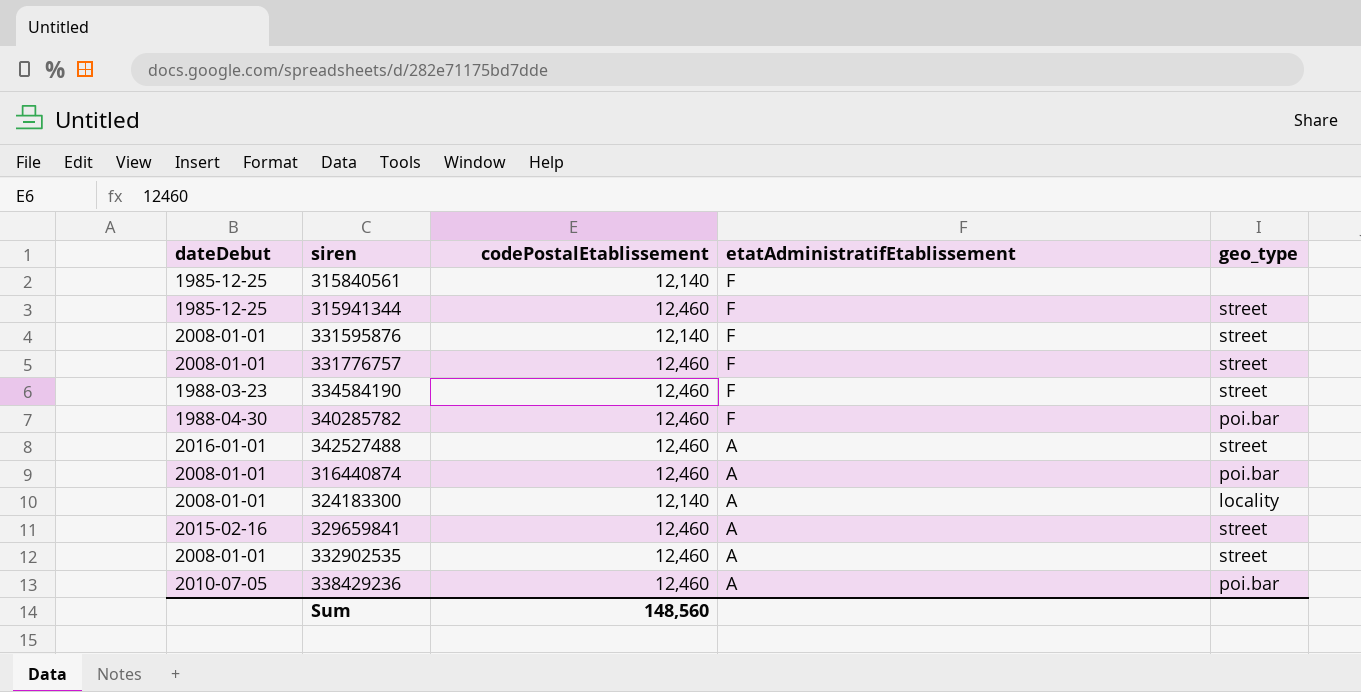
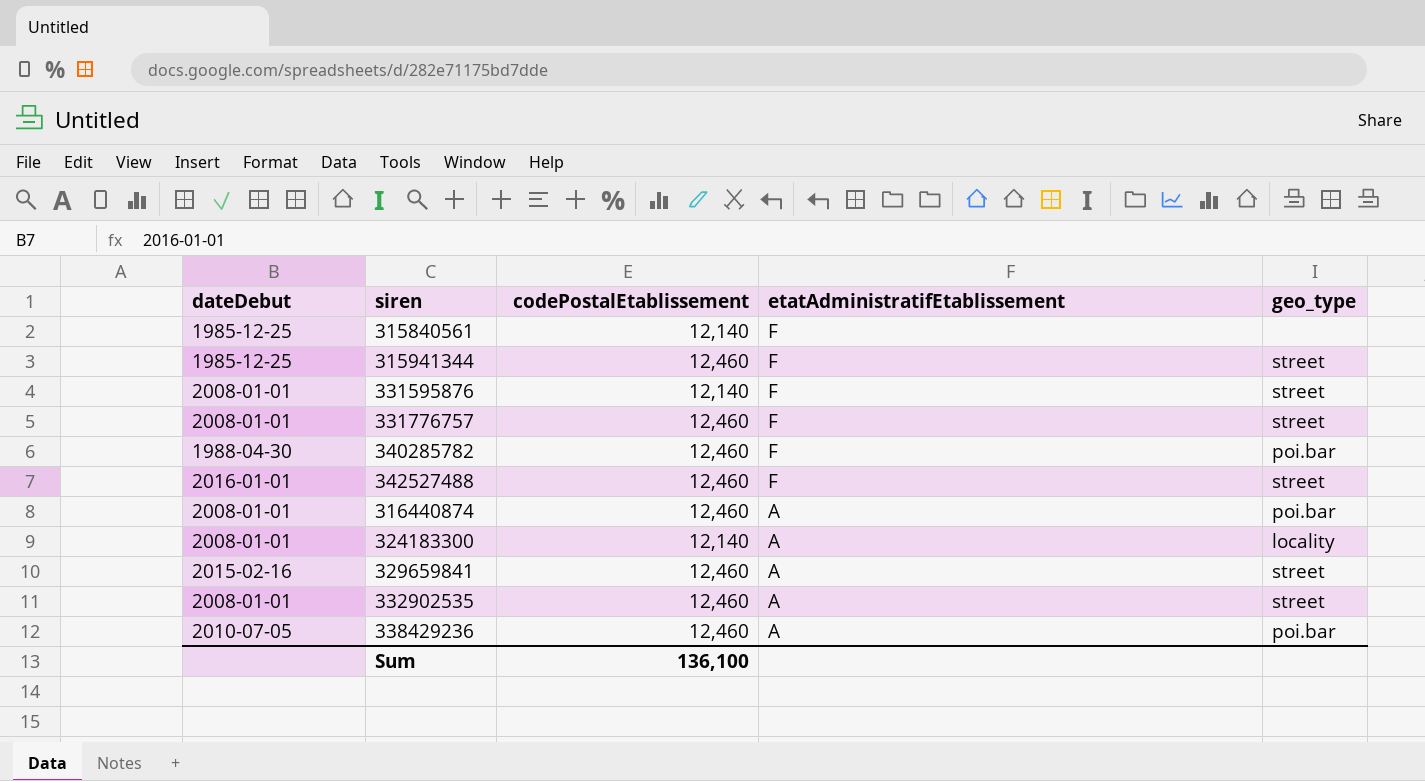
row 334584190: 1988-03-23 | 12,460 | F | street -> none
342527488 | etatAdministratifEtablissement: A -> F
Sum | codePostalEtablissement: 148,560 -> 136,100

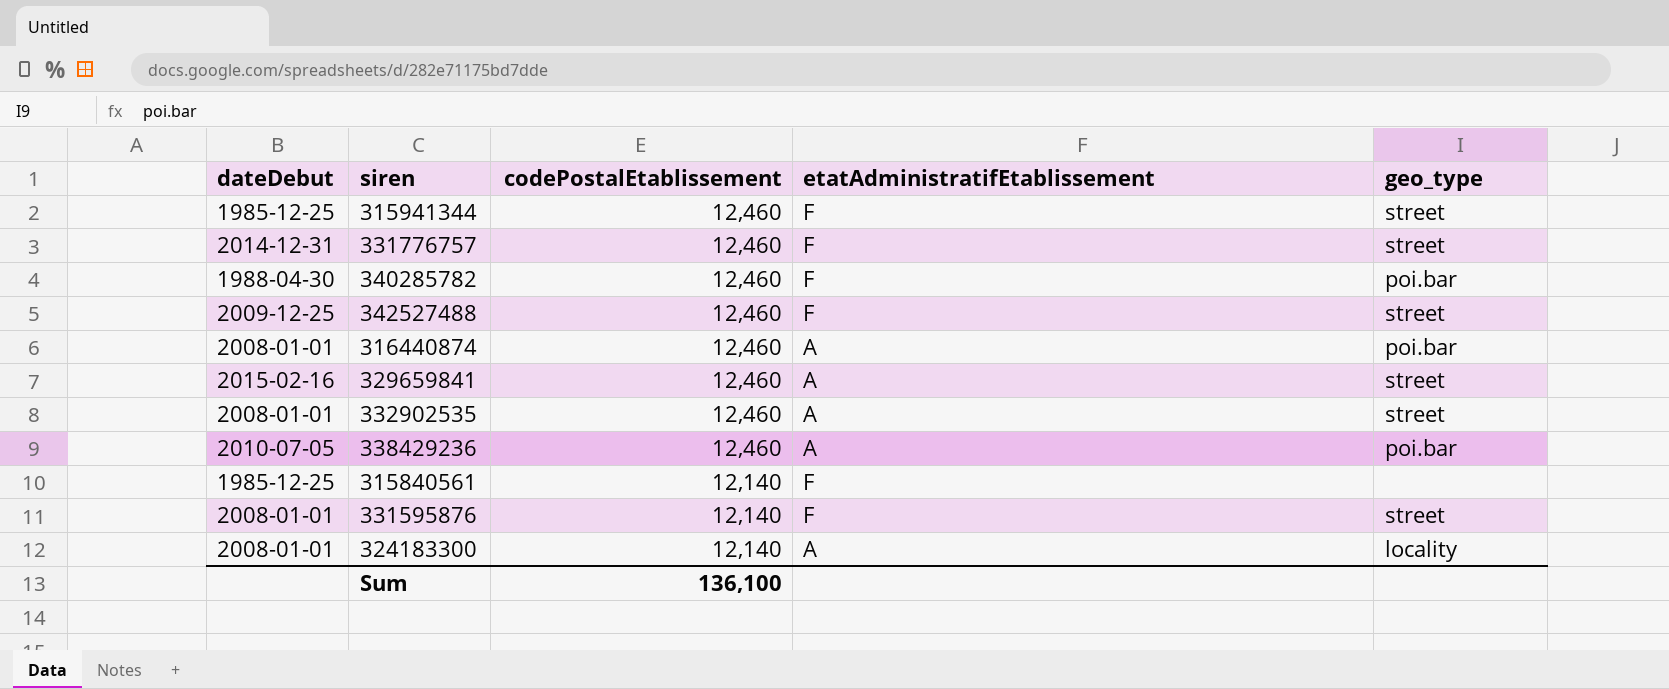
row order: etatAdministratifEtablissement descending -> codePostalEtablissement descending
331776757 | dateDebut: 2008-01-01 -> 2014-12-31
342527488 | dateDebut: 2016-01-01 -> 2009-12-25

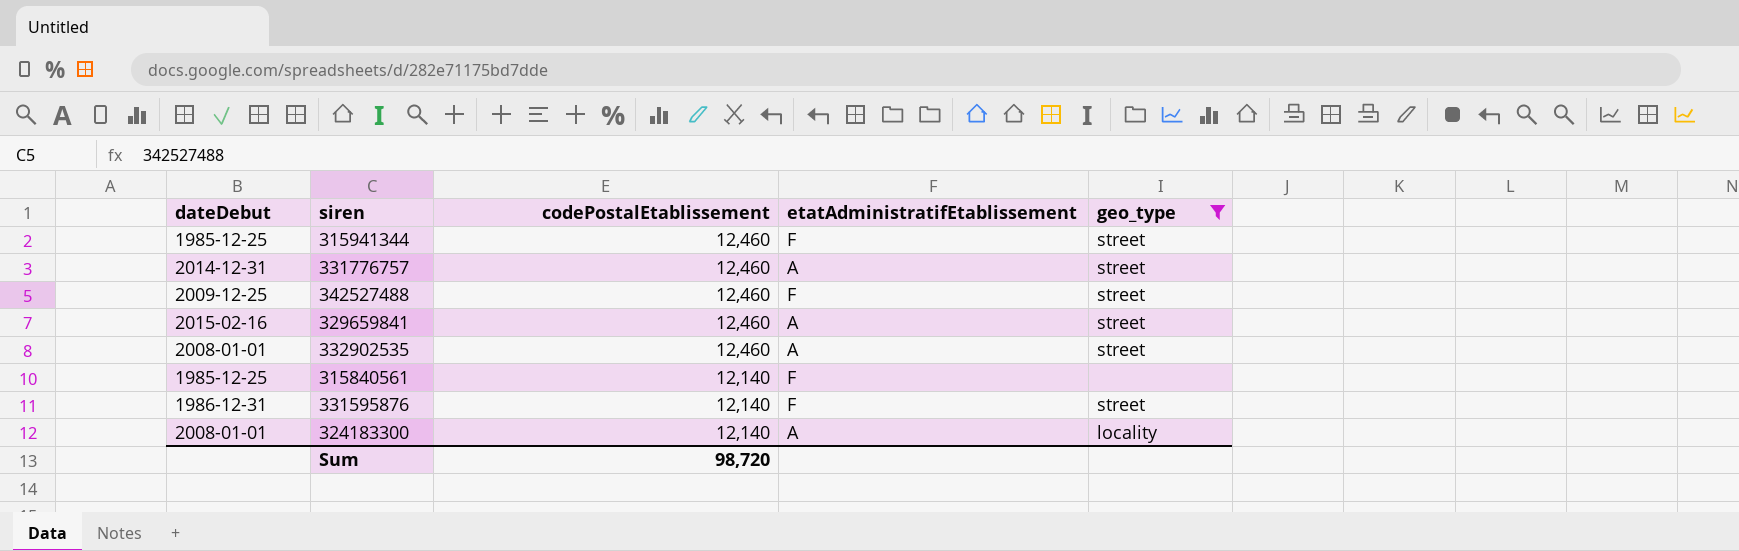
filter: none -> geo_type != poi.bar
331776757 | etatAdministratifEtablissement: F -> A
331595876 | dateDebut: 2008-01-01 -> 1986-12-31
Sum | codePostalEtablissement: 136,100 -> 98,720

